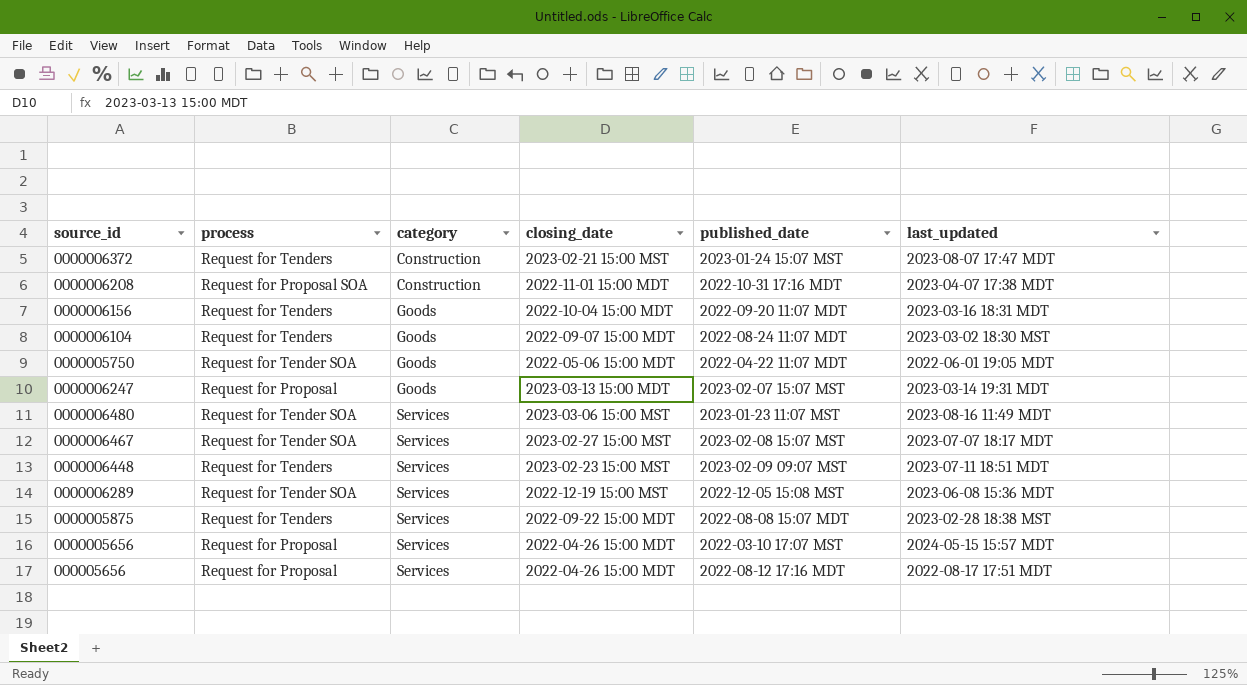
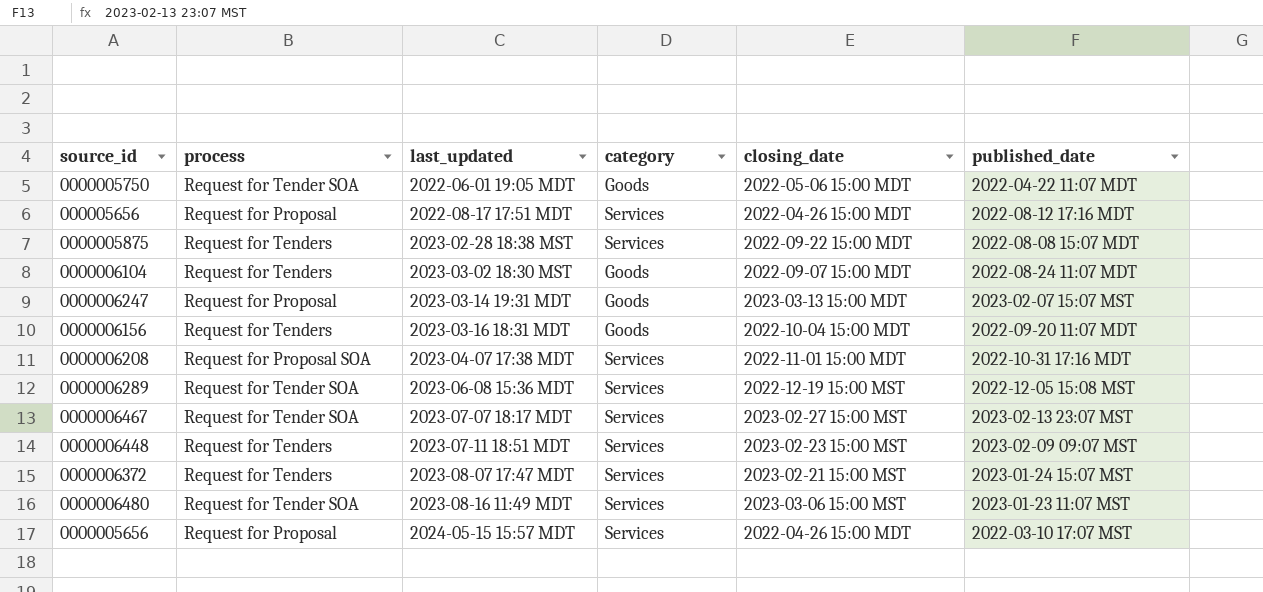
row order: category ascending -> last_updated ascending
column last_updated | position: 6 -> 3
0000006208 | category: Construction -> Services
0000006467 | published_date: 2023-02-08 15:07 MST -> 2023-02-13 23:07 MST
0000006372 | category: Construction -> Services

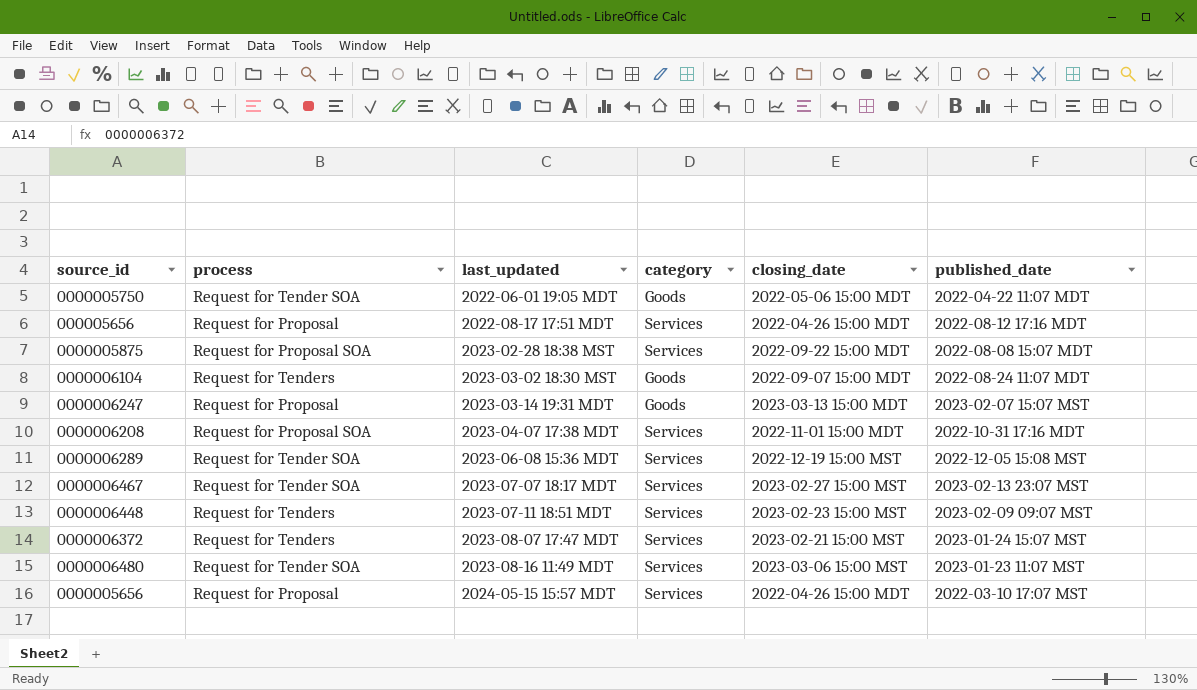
row 0000006156: Request for Tenders | 2023-03-16 18:31 MDT | Goods | 2022-10-04 15:00 MDT | 2022-09-20 11:07 MDT -> none
0000005875 | process: Request for Tenders -> Request for Proposal SOA

